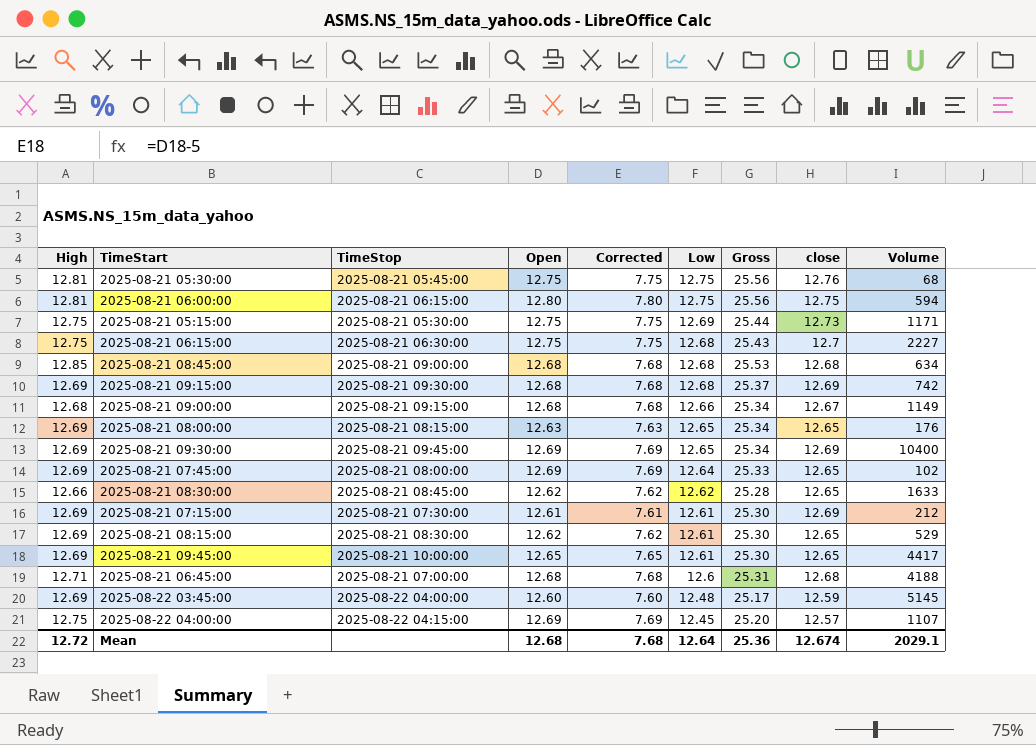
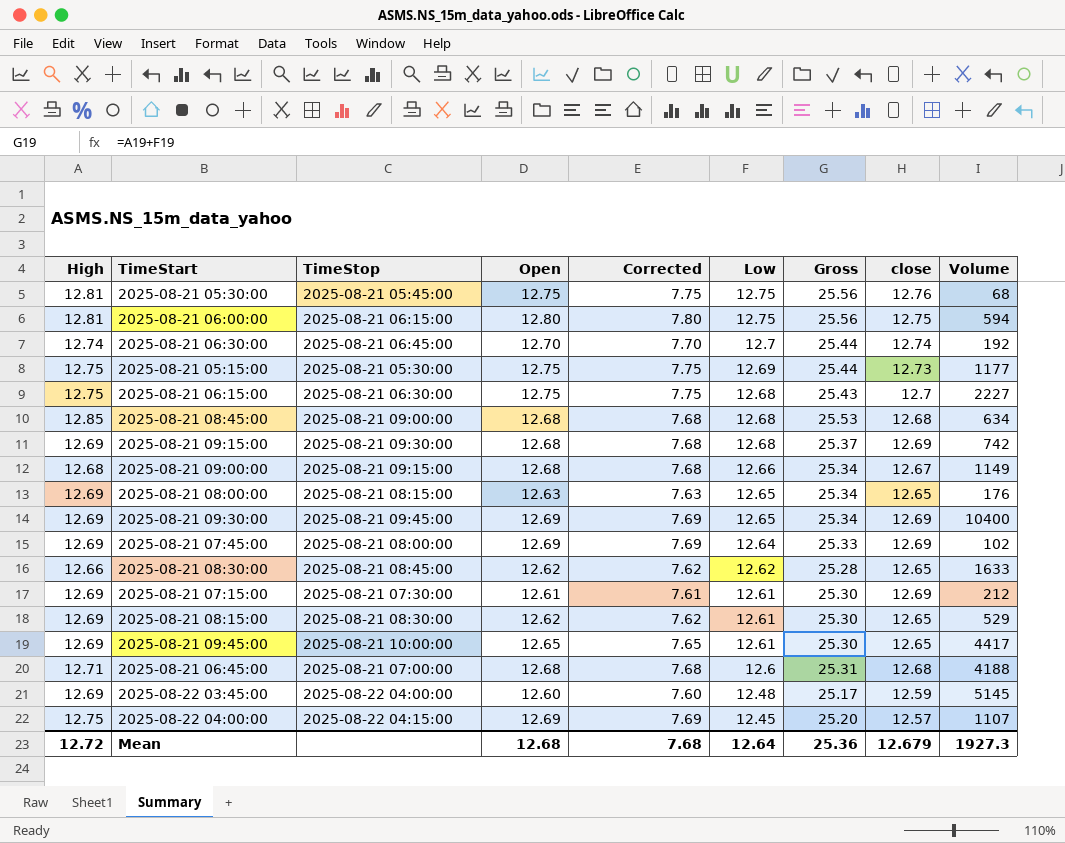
row 2025-08-21 06:30:00: none -> 12.74 | 2025-08-21 06:45:00 | 12.70 | 7.70 | 12.7 | 25.44 | 12.74 | 192
2025-08-21 05:15:00 | Volume: 1171 -> 1177
2025-08-21 07:45:00 | close: 12.65 -> 12.69
Mean | close: 12.674 -> 12.679
Mean | Volume: 2029.1 -> 1927.3

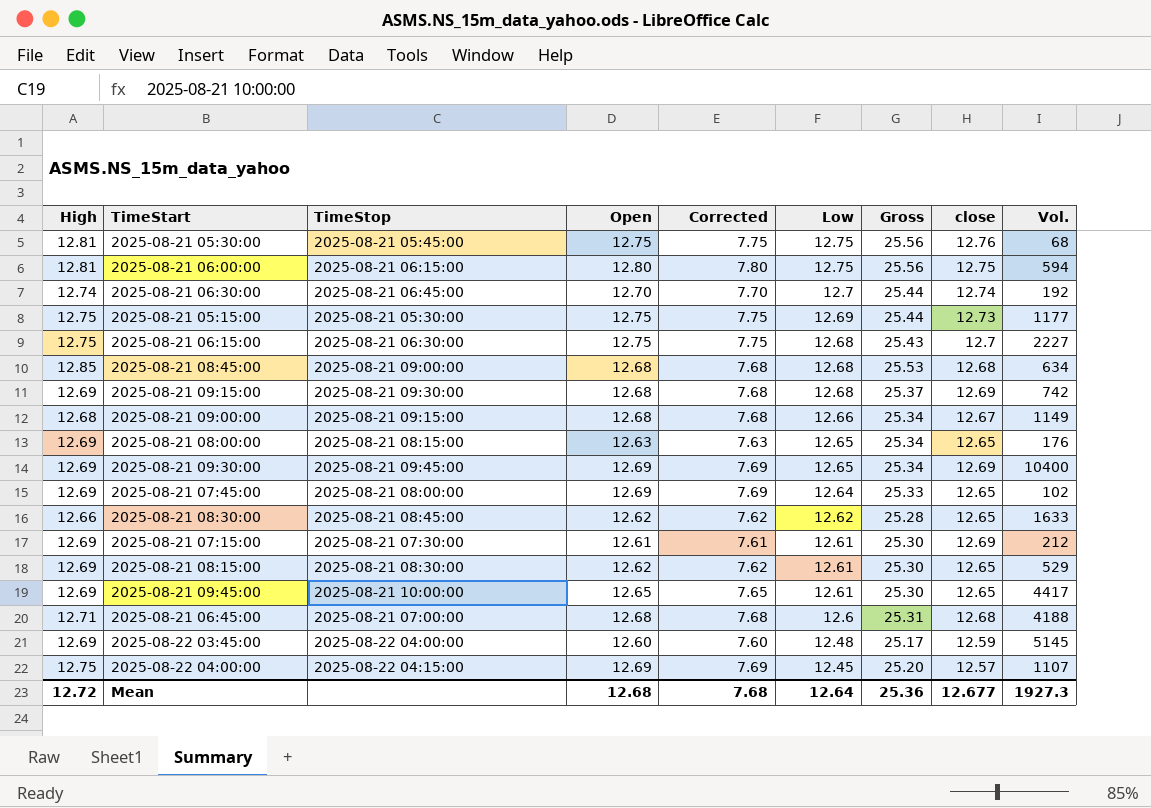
column name: Volume -> Vol.
2025-08-21 07:45:00 | close: 12.69 -> 12.65
Mean | close: 12.679 -> 12.677

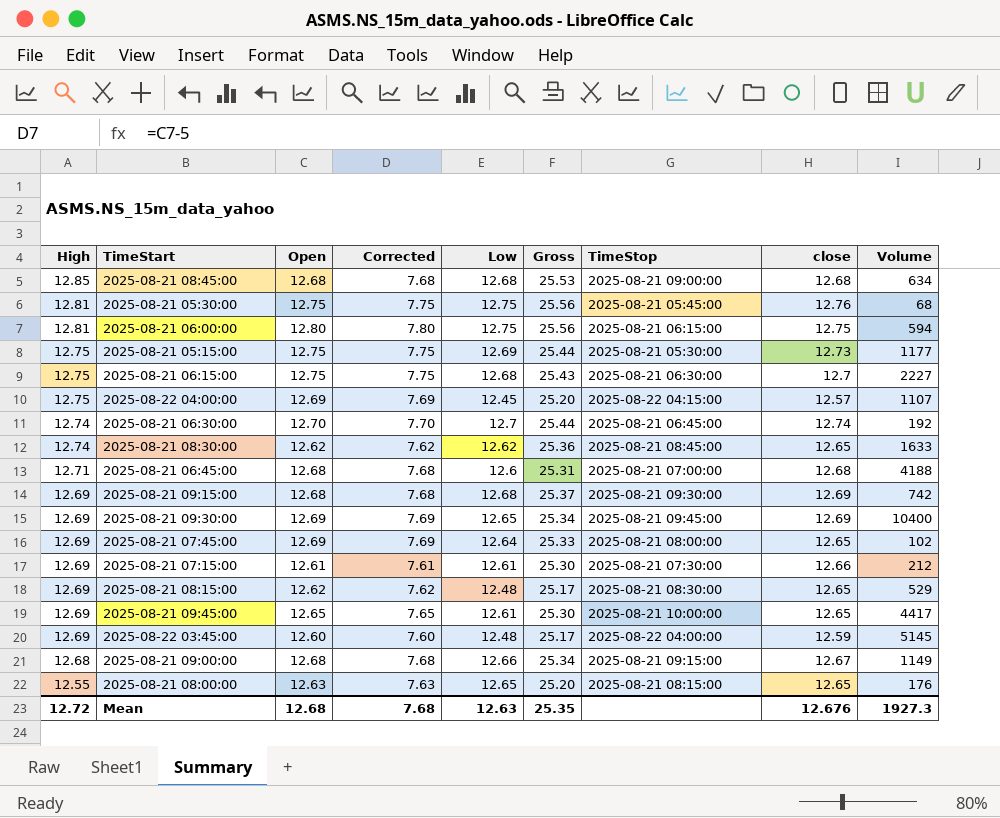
row order: Low descending -> High descending
column TimeStop | position: 3 -> 7
column name: Vol. -> Volume
2025-08-21 08:30:00 | High: 12.66 -> 12.74
2025-08-21 08:30:00 | Gross: 25.28 -> 25.36
2025-08-21 07:15:00 | close: 12.69 -> 12.66
2025-08-21 08:15:00 | Low: 12.61 -> 12.48
2025-08-21 08:15:00 | Gross: 25.30 -> 25.17
2025-08-21 08:00:00 | High: 12.69 -> 12.55
2025-08-21 08:00:00 | Gross: 25.34 -> 25.20
Mean | Low: 12.64 -> 12.63
Mean | Gross: 25.36 -> 25.35
Mean | close: 12.677 -> 12.676

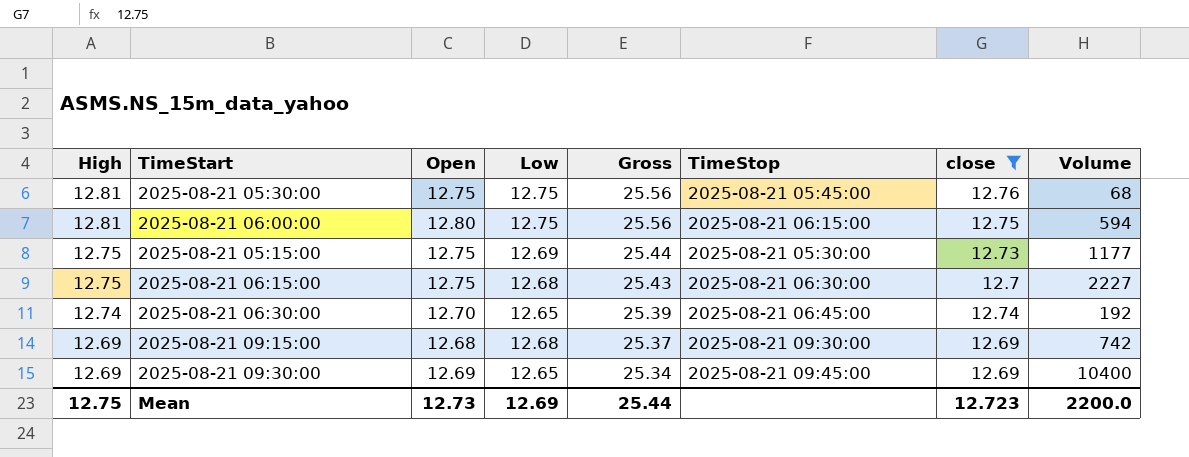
filter: none -> close >= 12.69
column Corrected | formula: [Open] - 5 -> none
2025-08-21 06:30:00 | Low: 12.7 -> 12.65
2025-08-21 06:30:00 | Gross: 25.44 -> 25.39
Mean | High: 12.72 -> 12.75
Mean | Open: 12.68 -> 12.73
Mean | Low: 12.63 -> 12.69
Mean | Gross: 25.35 -> 25.44
Mean | close: 12.676 -> 12.723
Mean | Volume: 1927.3 -> 2200.0

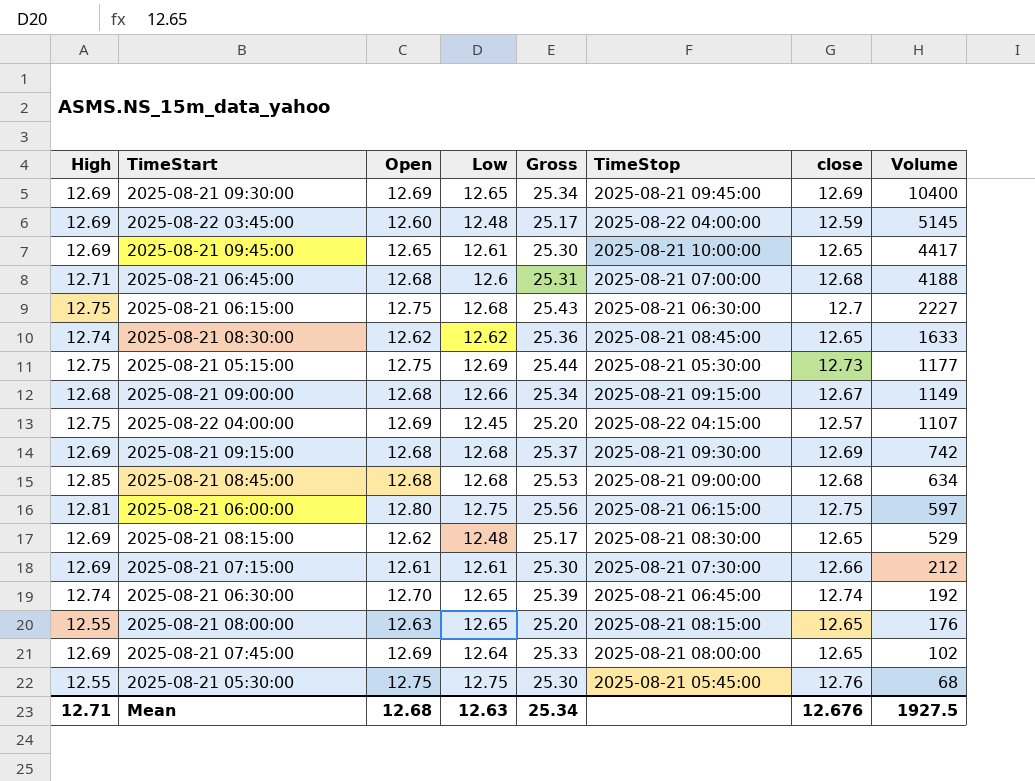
filter: close >= 12.69 -> none
row order: High descending -> Volume descending
2025-08-21 06:00:00 | Volume: 594 -> 597
2025-08-21 05:30:00 | High: 12.81 -> 12.55
2025-08-21 05:30:00 | Gross: 25.56 -> 25.30
Mean | High: 12.75 -> 12.71
Mean | Open: 12.73 -> 12.68
Mean | Low: 12.69 -> 12.63
Mean | Gross: 25.44 -> 25.34
Mean | close: 12.723 -> 12.676
Mean | Volume: 2200.0 -> 1927.5

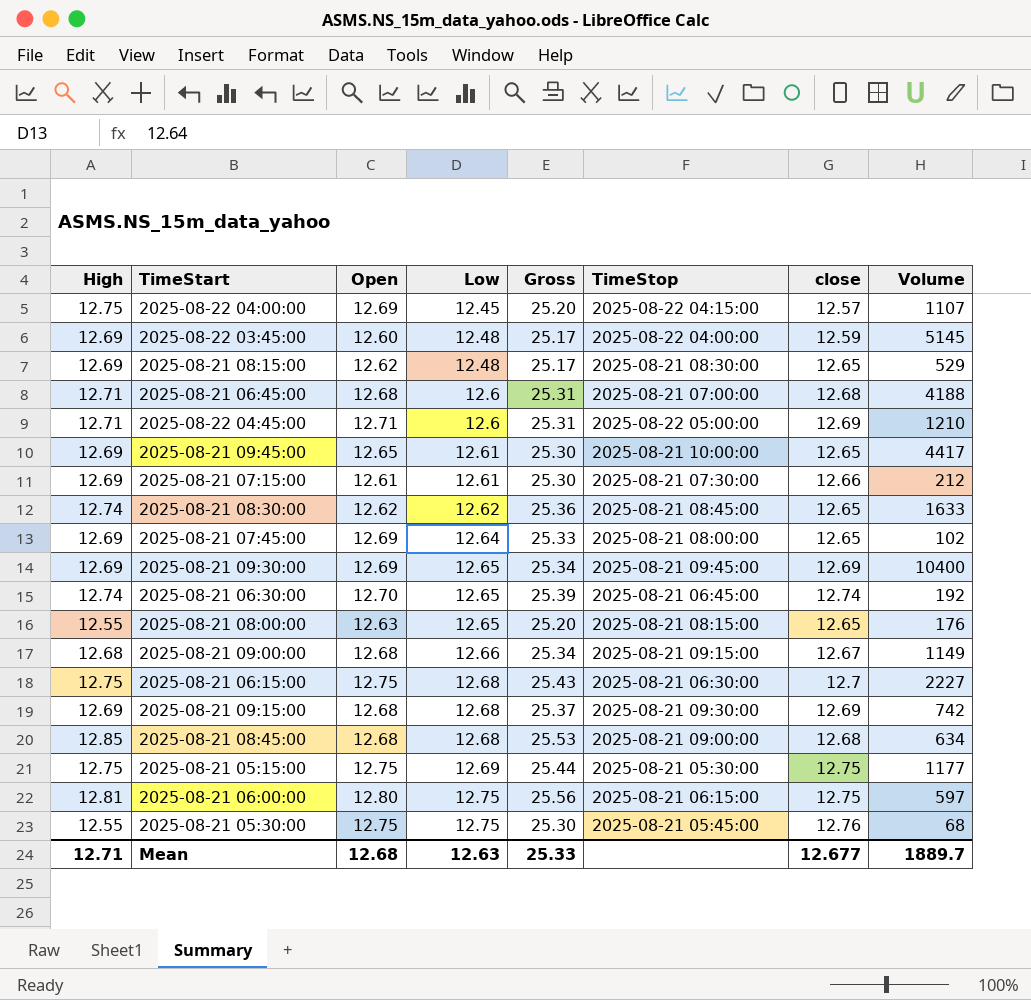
row order: Volume descending -> Low ascending
row 2025-08-22 04:45:00: none -> 12.71 | 12.71 | 12.6 | 25.31 | 2025-08-22 05:00:00 | 12.69 | 1210
2025-08-21 05:15:00 | close: 12.73 -> 12.75
Mean | Gross: 25.34 -> 25.33
Mean | close: 12.676 -> 12.677
Mean | Volume: 1927.5 -> 1889.7

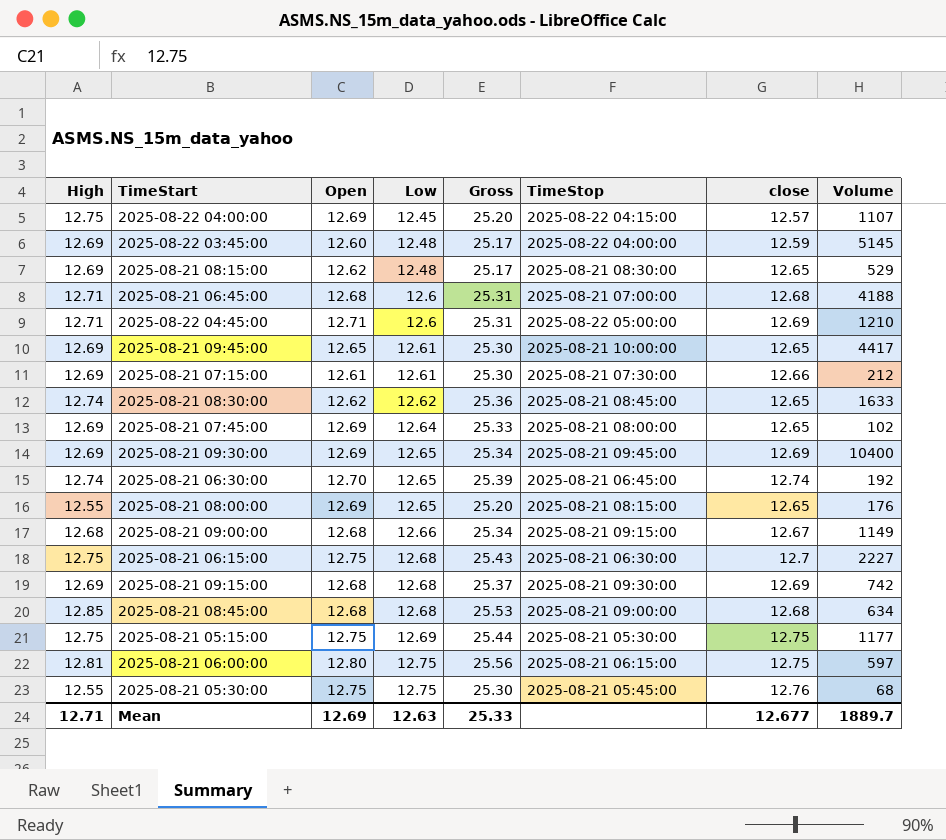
2025-08-21 08:00:00 | Open: 12.63 -> 12.69
Mean | Open: 12.68 -> 12.69

